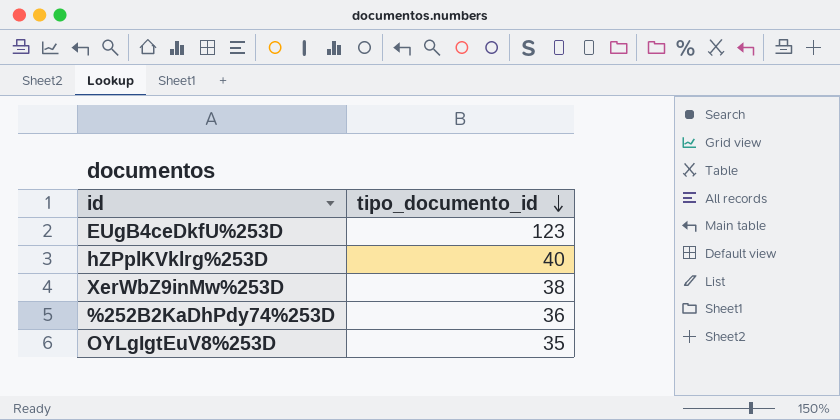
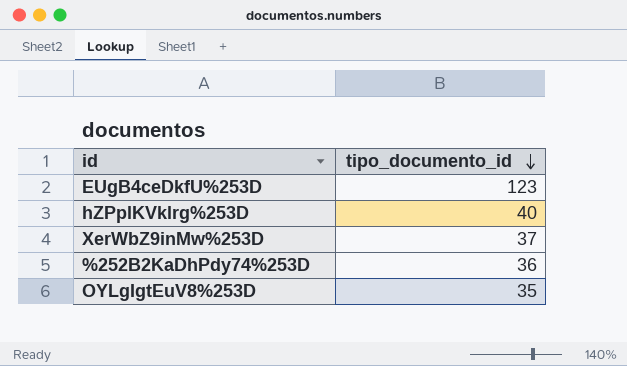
XerWbZ9inMw%253D | tipo_documento_id: 38 -> 37

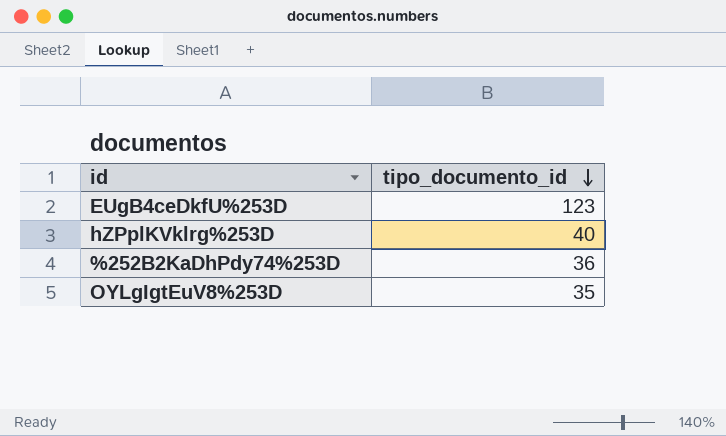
row XerWbZ9inMw%253D: 37 -> none

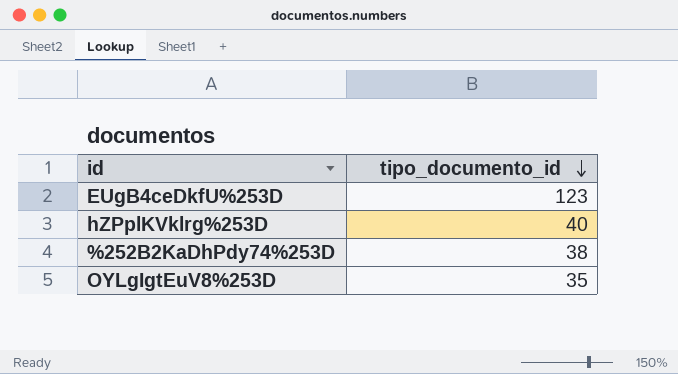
%252B2KaDhPdy74%253D | tipo_documento_id: 36 -> 38

